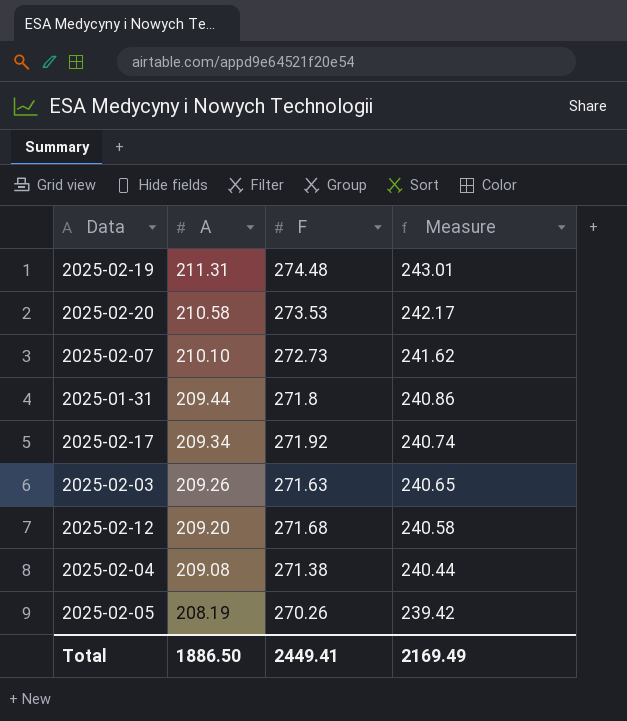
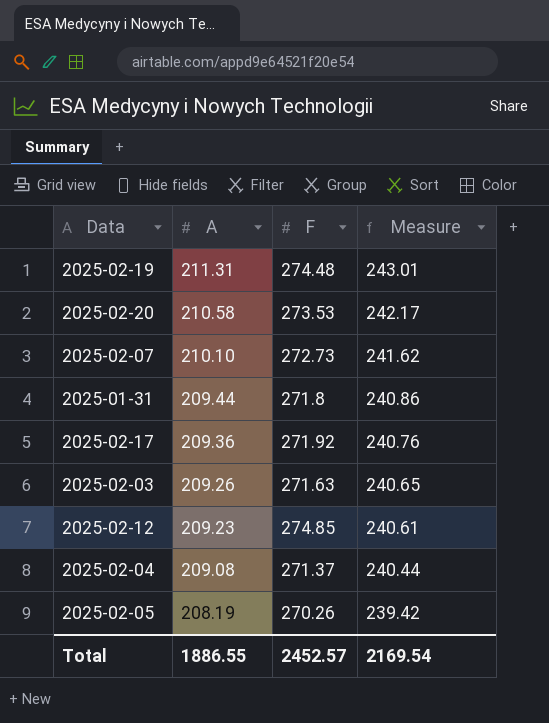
2025-02-17 | A: 209.34 -> 209.36
2025-02-17 | Measure: 240.74 -> 240.76
2025-02-12 | A: 209.20 -> 209.23
2025-02-12 | F: 271.68 -> 274.85
2025-02-12 | Measure: 240.58 -> 240.61
2025-02-04 | F: 271.38 -> 271.37
Total | A: 1886.50 -> 1886.55
Total | F: 2449.41 -> 2452.57
Total | Measure: 2169.49 -> 2169.54

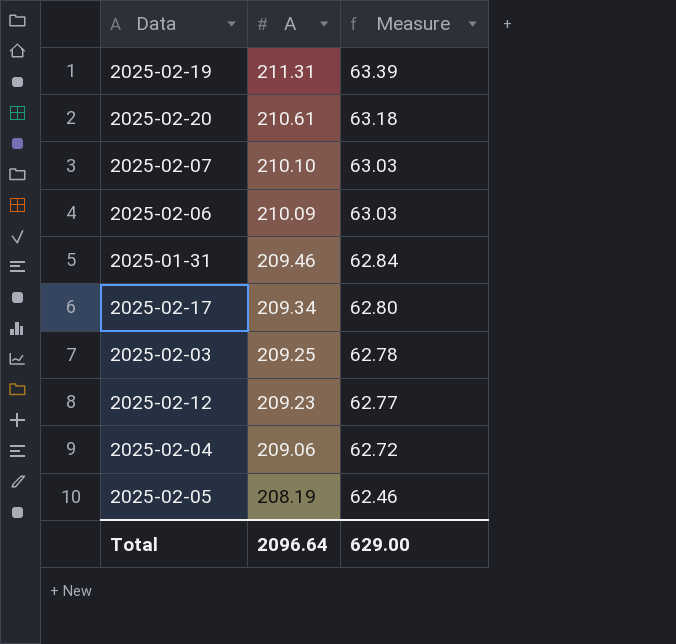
column F | position: 3 -> none
column Measure | formula: [A] * 1.15 -> [A] * 0.3
2025-02-20 | A: 210.58 -> 210.61
row 2025-02-06: none -> 210.09 | 63.03
2025-01-31 | A: 209.44 -> 209.46
2025-02-17 | A: 209.36 -> 209.34
2025-02-03 | A: 209.26 -> 209.25
2025-02-04 | A: 209.08 -> 209.06
Total | A: 1886.55 -> 2096.64
Total | Measure: 2169.54 -> 629.00

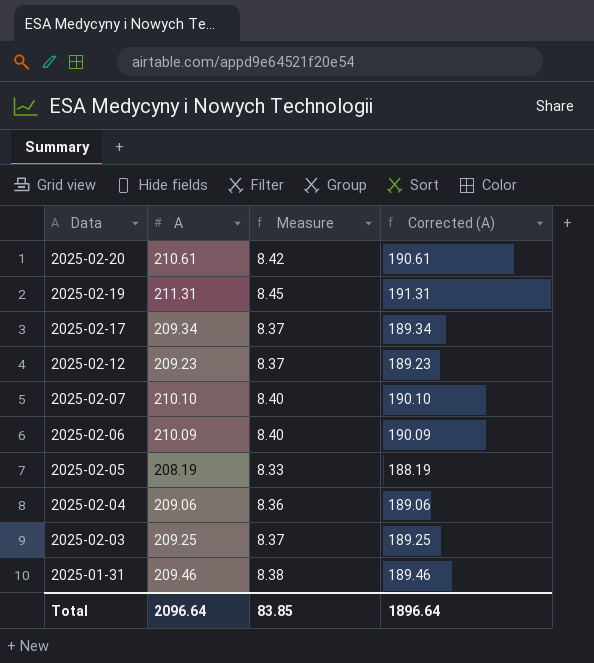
row order: A descending -> Data descending
column Measure | formula: [A] * 0.3 -> [A] * 0.04
column Corrected (A) | formula: none -> [A] - 20
Total | Measure: 629.00 -> 83.85

